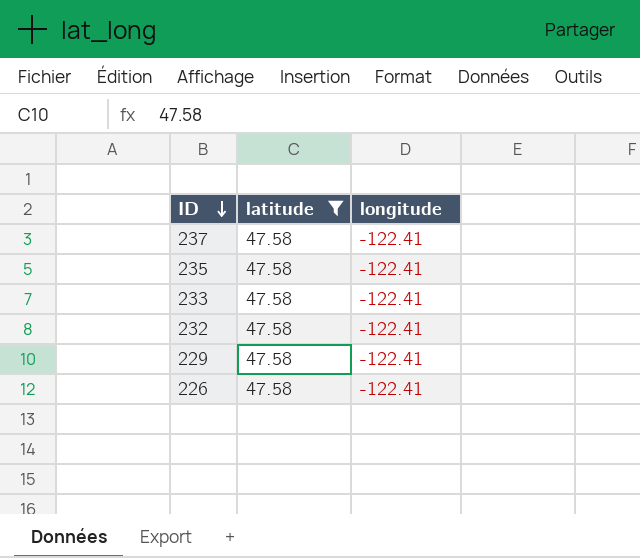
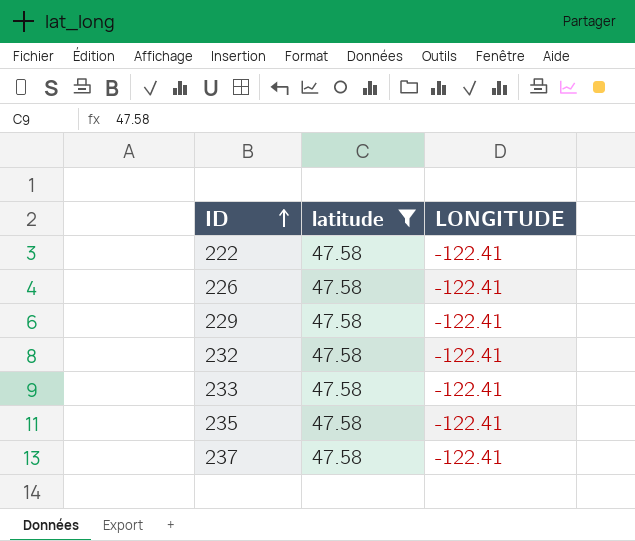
row order: ID descending -> ID ascending
column name: longitude -> LONGITUDE
row 222: none -> 47.58 | -122.41

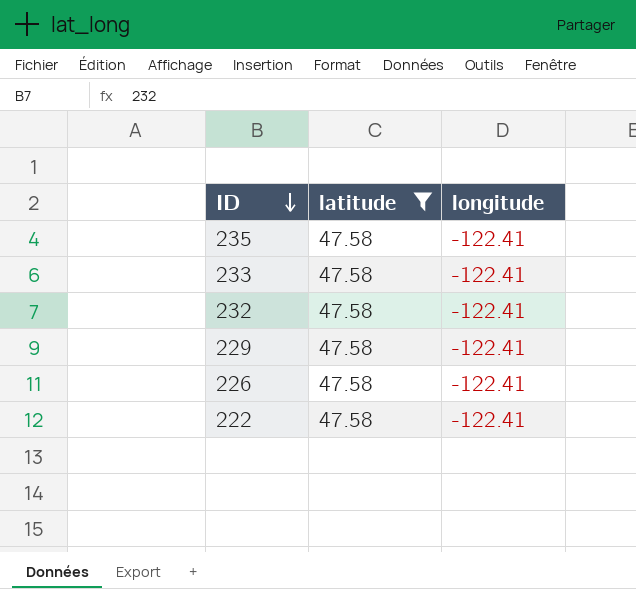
row order: ID ascending -> ID descending
column name: LONGITUDE -> longitude
row 237: 47.58 | -122.41 -> none

